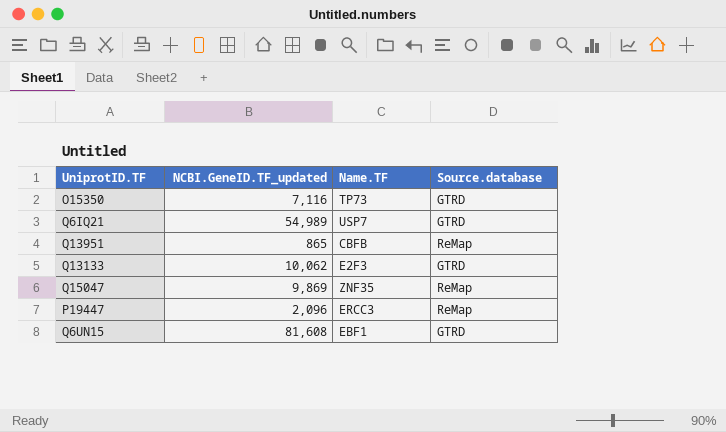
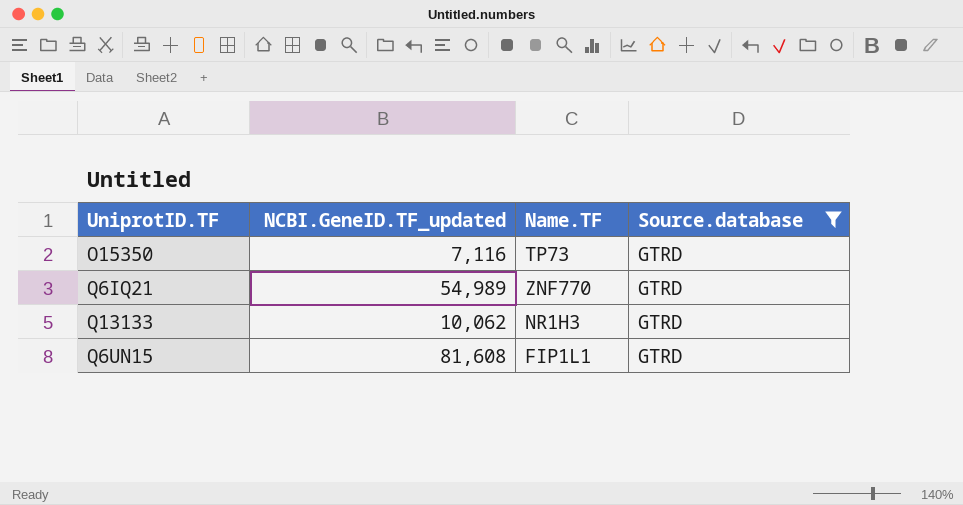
filter: none -> Source.database = GTRD
Q6IQ21 | Name.TF: USP7 -> ZNF770
Q13133 | Name.TF: E2F3 -> NR1H3
Q6UN15 | Name.TF: EBF1 -> FIP1L1

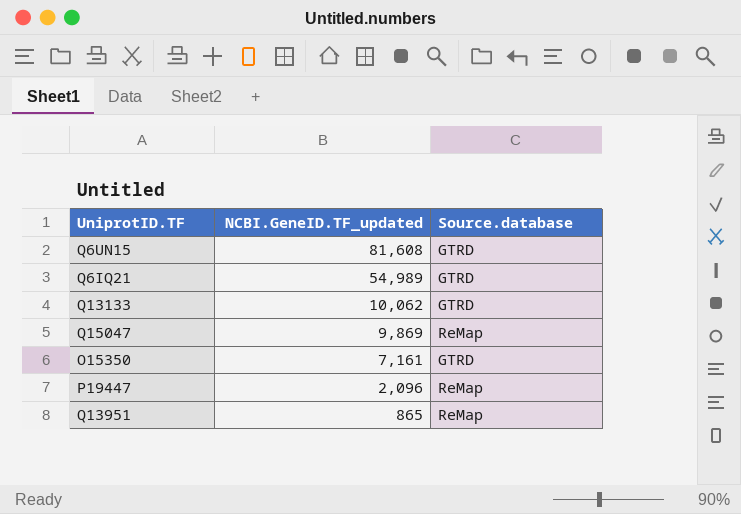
filter: Source.database = GTRD -> none
row order: none -> NCBI.GeneID.TF_updated descending
column Name.TF | position: 3 -> none
O15350 | NCBI.GeneID.TF_updated: 7,116 -> 7,161

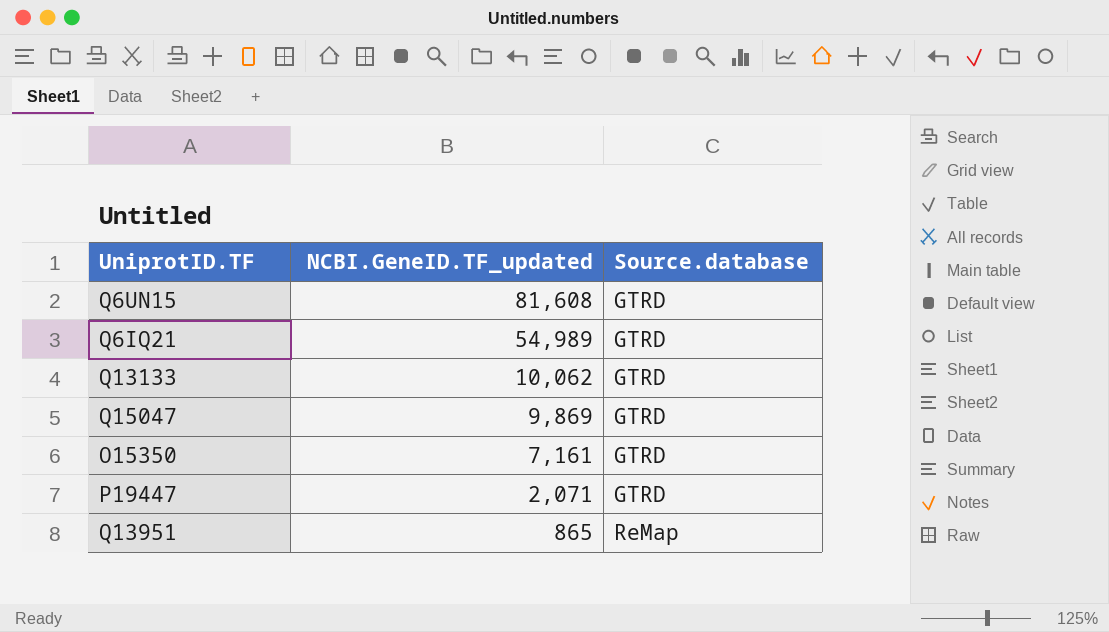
Q15047 | Source.database: ReMap -> GTRD
P19447 | NCBI.GeneID.TF_updated: 2,096 -> 2,071
P19447 | Source.database: ReMap -> GTRD

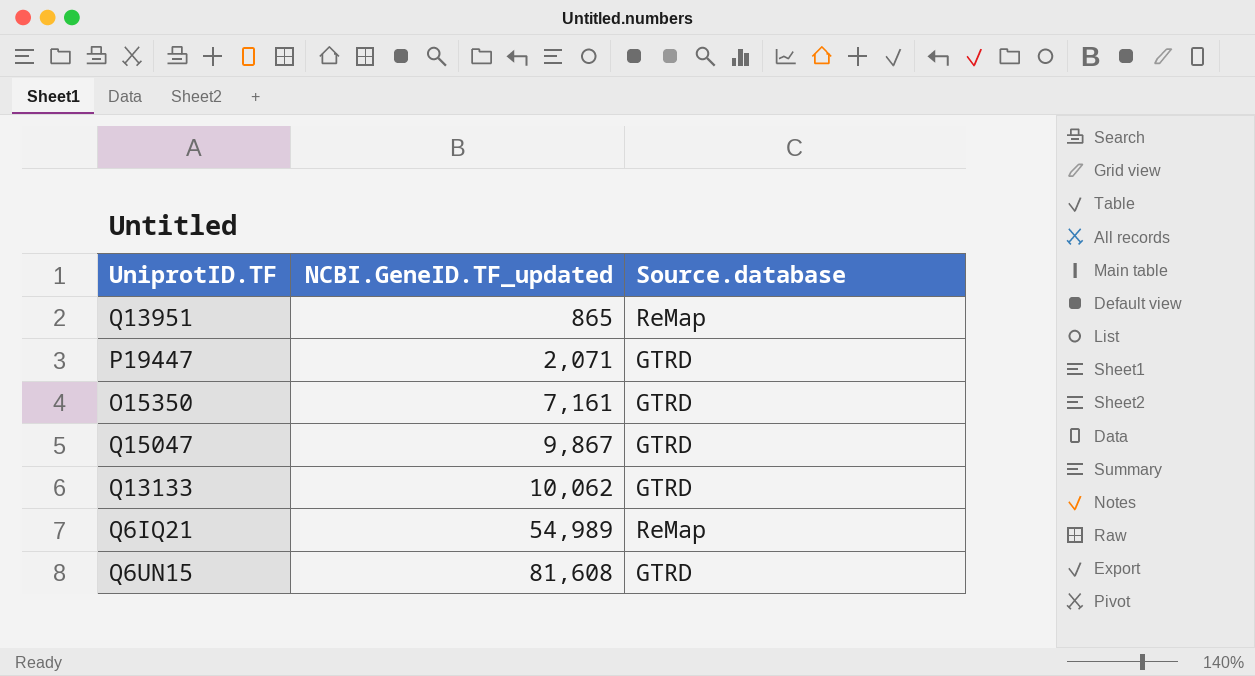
row order: NCBI.GeneID.TF_updated descending -> NCBI.GeneID.TF_updated ascending
Q15047 | NCBI.GeneID.TF_updated: 9,869 -> 9,867
Q6IQ21 | Source.database: GTRD -> ReMap

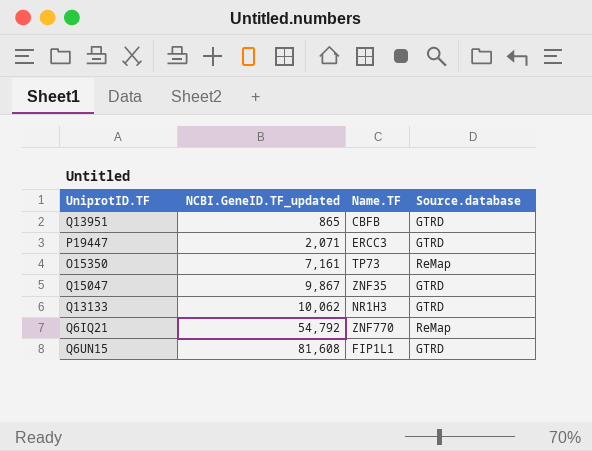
column Name.TF | position: none -> 3
Q13951 | Source.database: ReMap -> GTRD
O15350 | Source.database: GTRD -> ReMap
Q6IQ21 | NCBI.GeneID.TF_updated: 54,989 -> 54,792

